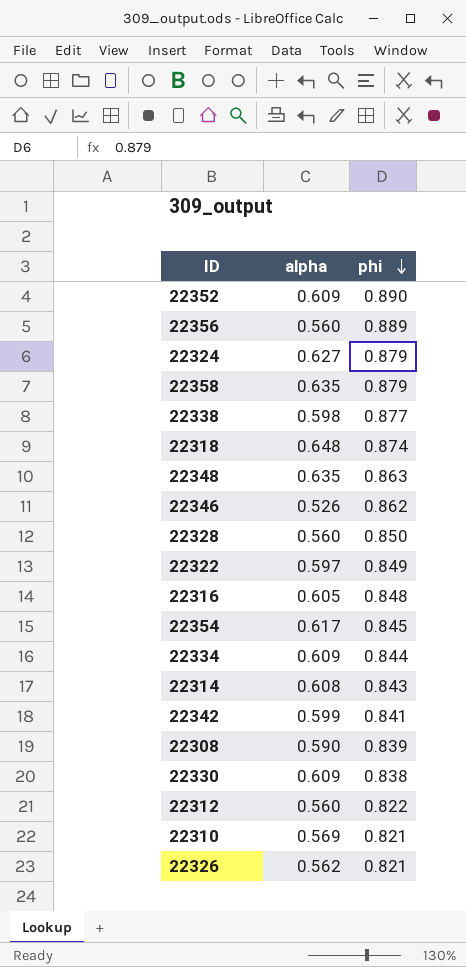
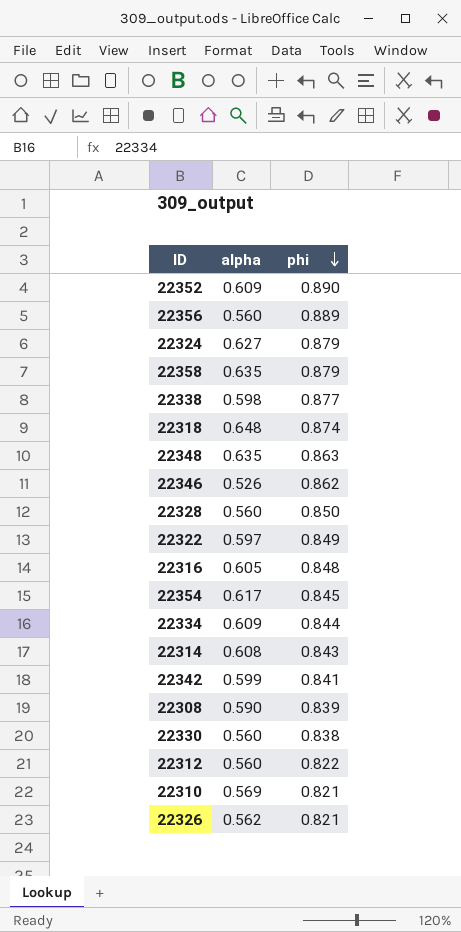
22330 | alpha: 0.609 -> 0.560

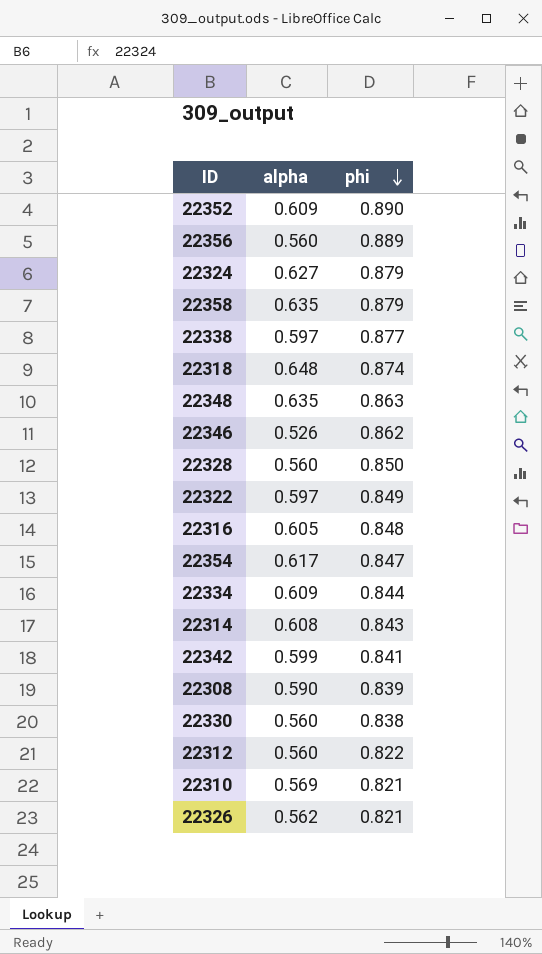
22338 | alpha: 0.598 -> 0.597
22354 | phi: 0.845 -> 0.847

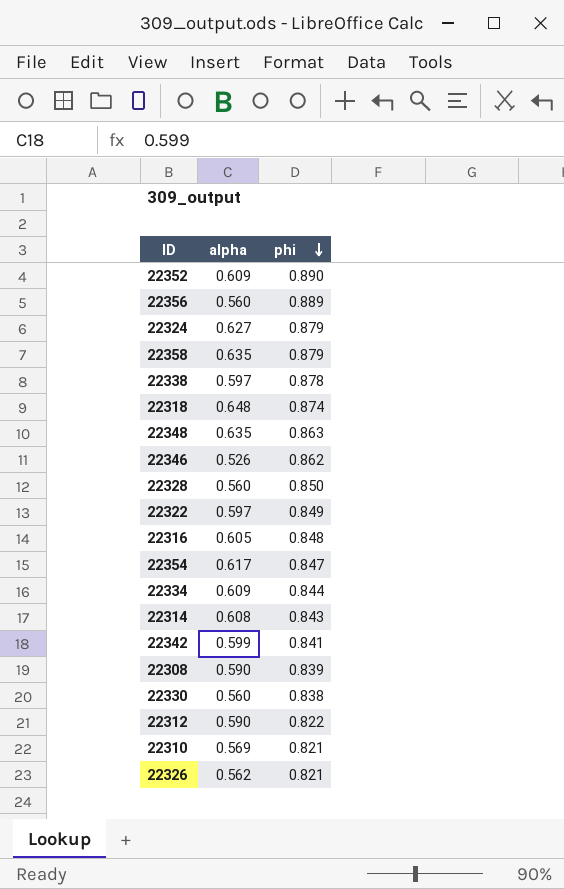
22338 | phi: 0.877 -> 0.878
22312 | alpha: 0.560 -> 0.590

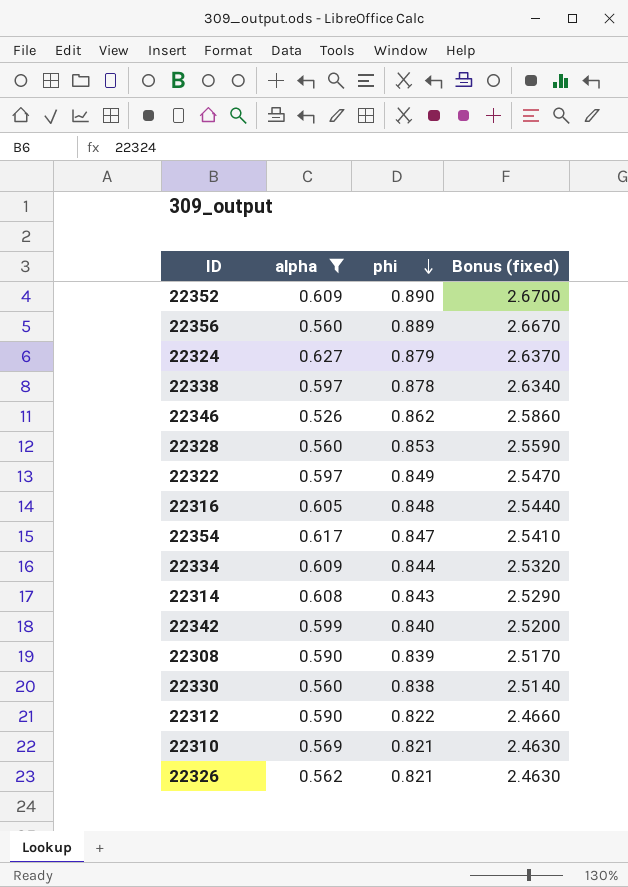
filter: none -> alpha <= 0.627
column Bonus (fixed) | formula: none -> [phi] * 3
22328 | phi: 0.850 -> 0.853
22342 | phi: 0.841 -> 0.840

